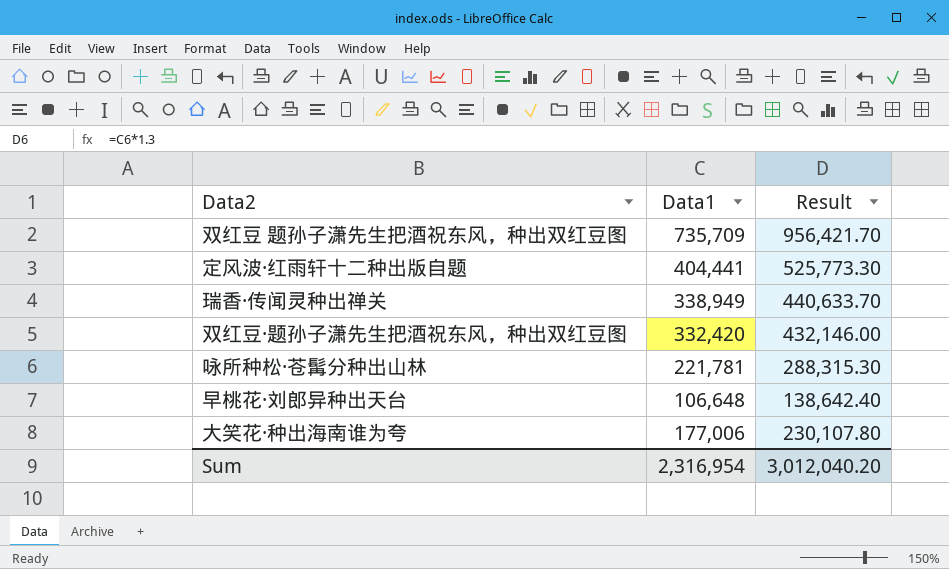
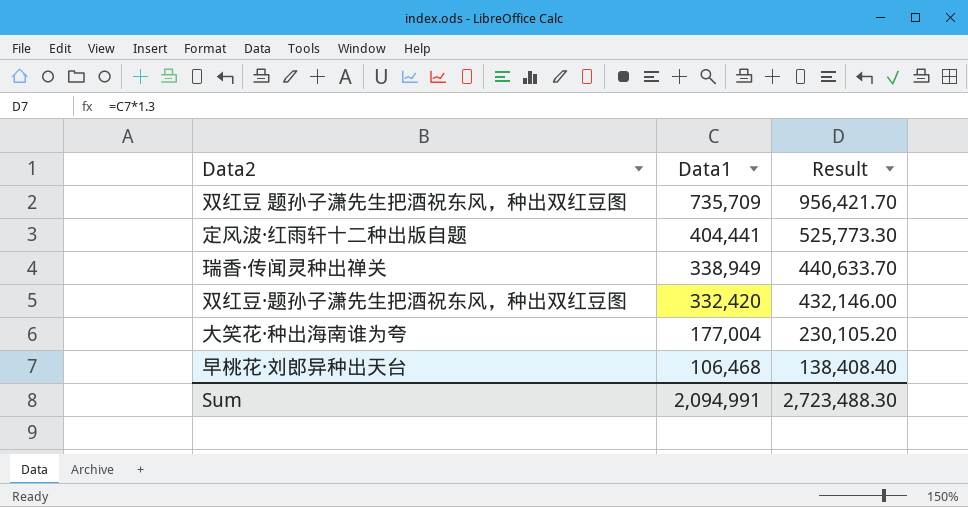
row order: none -> Data1 descending
row 咏所种松·苍髯分种出山林: 221,781 | 288,315.30 -> none
大笑花·种出海南谁为夸 | Data1: 177,006 -> 177,004
大笑花·种出海南谁为夸 | Result: 230,107.80 -> 230,105.20
早桃花·刘郎异种出天台 | Data1: 106,648 -> 106,468
早桃花·刘郎异种出天台 | Result: 138,642.40 -> 138,408.40
Sum | Data1: 2,316,954 -> 2,094,991
Sum | Result: 3,012,040.20 -> 2,723,488.30

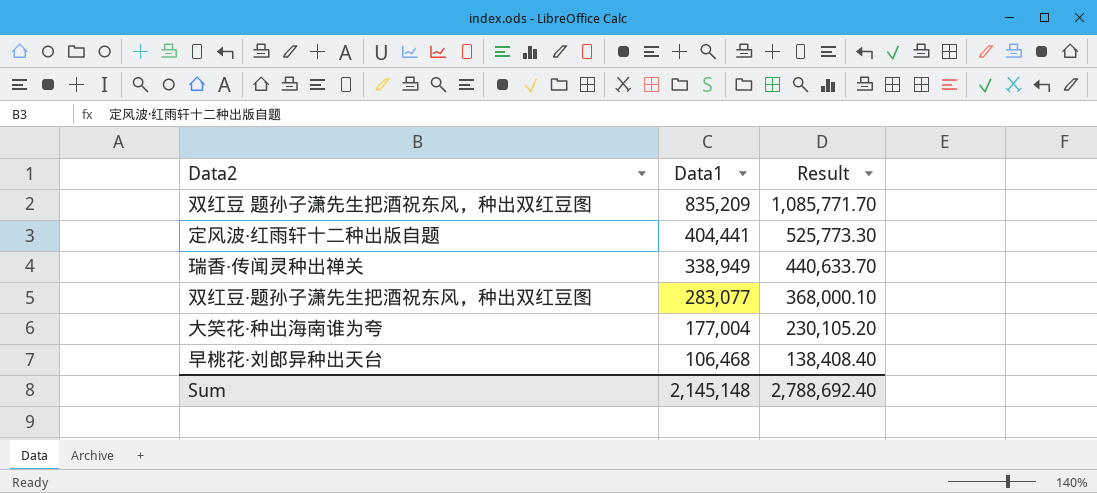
双红豆 题孙子潇先生把酒祝东风，种出双红豆图 | Data1: 735,709 -> 835,209
双红豆 题孙子潇先生把酒祝东风，种出双红豆图 | Result: 956,421.70 -> 1,085,771.70
双红豆·题孙子潇先生把酒祝东风，种出双红豆图 | Data1: 332,420 -> 283,077
双红豆·题孙子潇先生把酒祝东风，种出双红豆图 | Result: 432,146.00 -> 368,000.10
Sum | Data1: 2,094,991 -> 2,145,148
Sum | Result: 2,723,488.30 -> 2,788,692.40

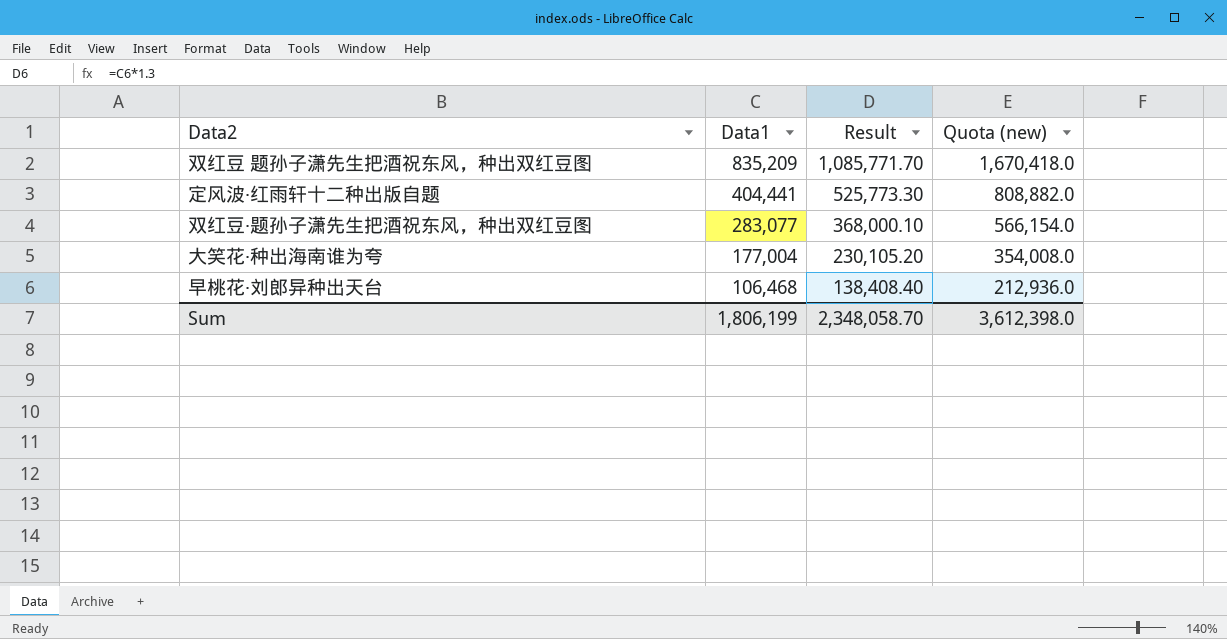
column Quota (new) | formula: none -> [Data1] * 2
row 瑞香·传闻灵种出禅关: 338,949 | 440,633.70 -> none
Sum | Data1: 2,145,148 -> 1,806,199
Sum | Result: 2,788,692.40 -> 2,348,058.70

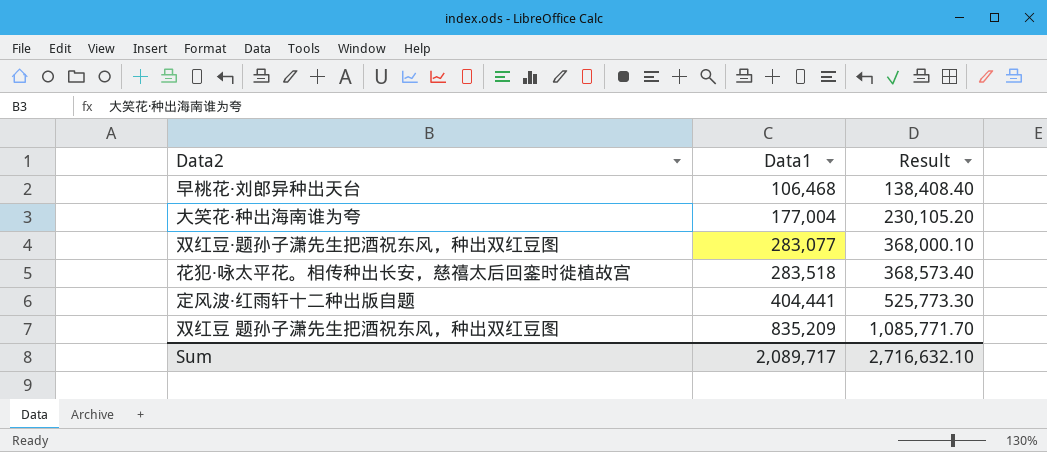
row order: Data1 descending -> Data1 ascending
column Quota (new) | formula: [Data1] * 2 -> none
row 花犯·咏太平花。相传种出长安，慈禧太后回銮时徙植故宫: none -> 283,518 | 368,573.40
Sum | Data1: 1,806,199 -> 2,089,717
Sum | Result: 2,348,058.70 -> 2,716,632.10

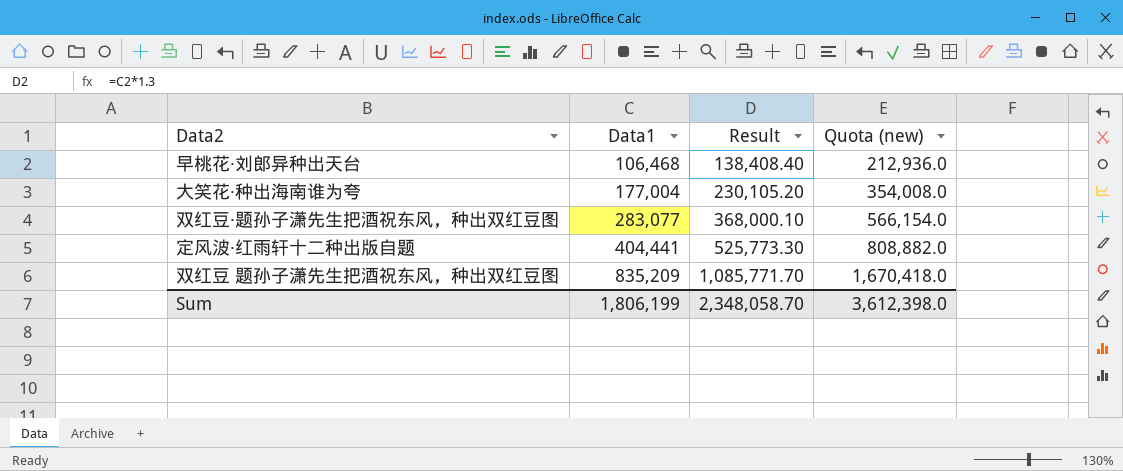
column Quota (new) | formula: none -> [Data1] * 2
row 花犯·咏太平花。相传种出长安，慈禧太后回銮时徙植故宫: 283,518 | 368,573.40 -> none
Sum | Data1: 2,089,717 -> 1,806,199
Sum | Result: 2,716,632.10 -> 2,348,058.70

